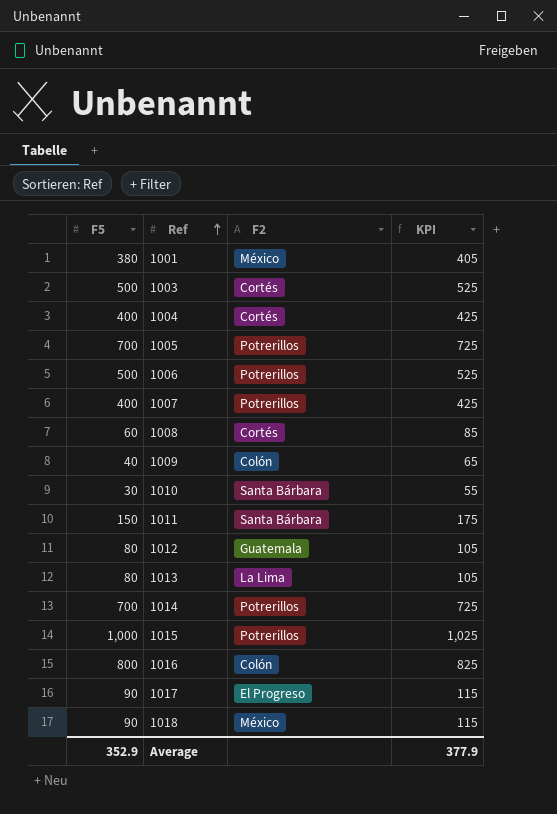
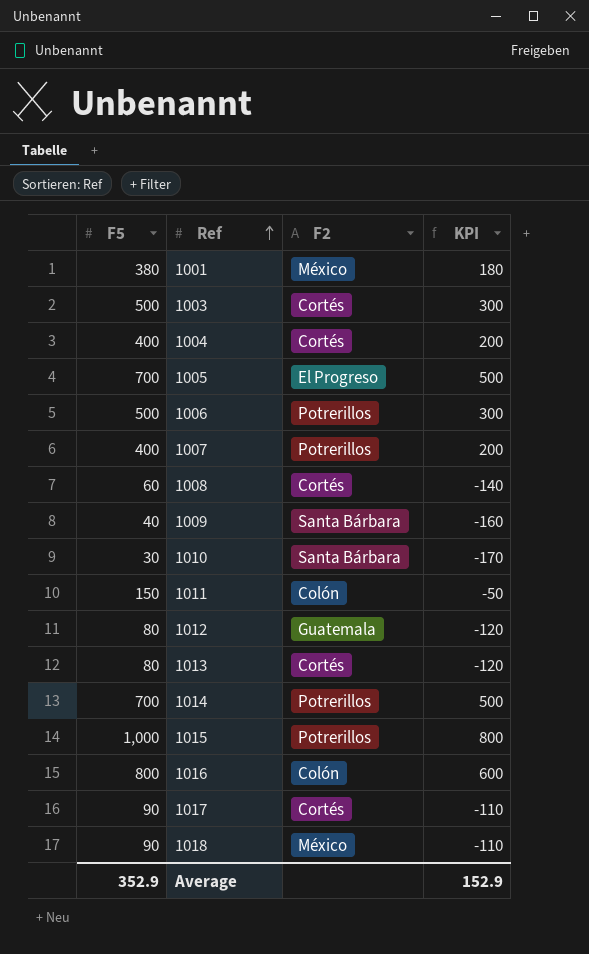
column KPI | formula: [F5] + 25 -> [F5] - 200
1005 | F2: Potrerillos -> El Progreso
1009 | F2: Colón -> Santa Bárbara
1011 | F2: Santa Bárbara -> Colón
1013 | F2: La Lima -> Cortés
1017 | F2: El Progreso -> Cortés
Average | KPI: 377.9 -> 152.9

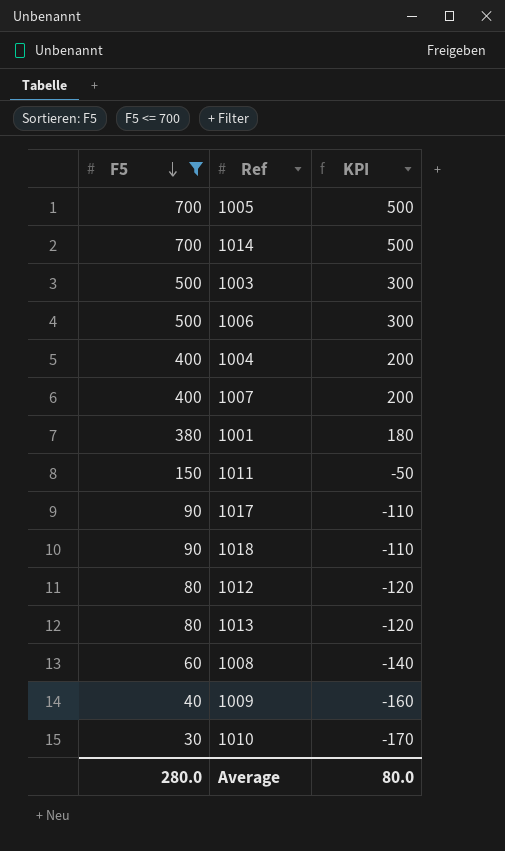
filter: none -> F5 <= 700
row order: Ref ascending -> F5 descending
column F2 | position: 3 -> none
Average | F5: 352.9 -> 280.0
Average | KPI: 152.9 -> 80.0

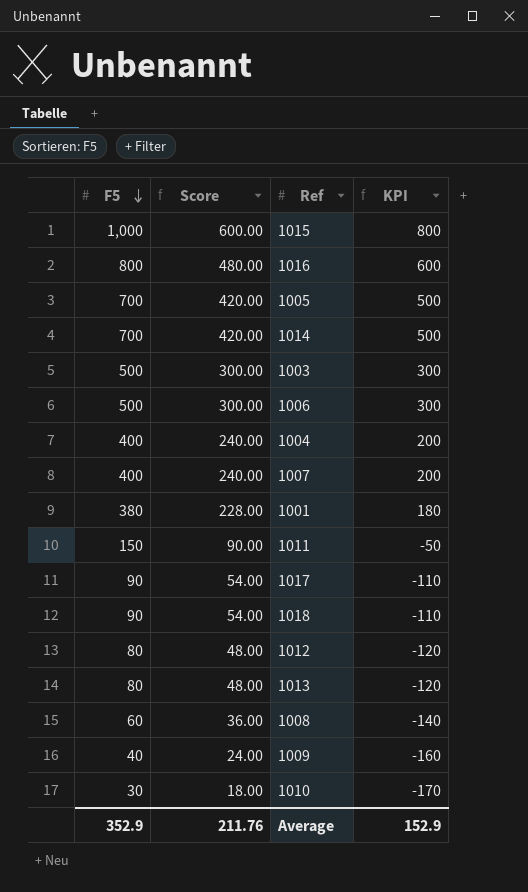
filter: F5 <= 700 -> none
column Score | formula: none -> [F5] * 0.6
Average | F5: 280.0 -> 352.9
Average | KPI: 80.0 -> 152.9

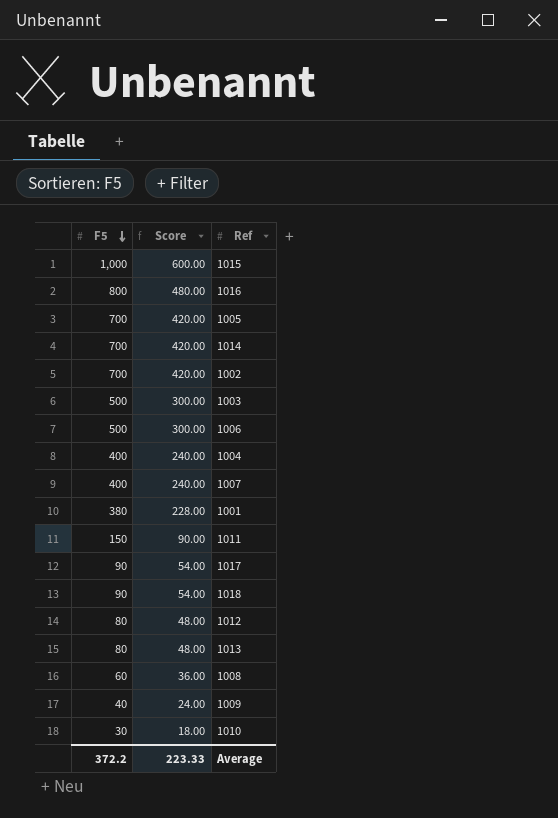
column KPI | formula: [F5] - 200 -> none
row 1002: none -> 700 | 420.00
Average | F5: 352.9 -> 372.2
Average | Score: 211.76 -> 223.33

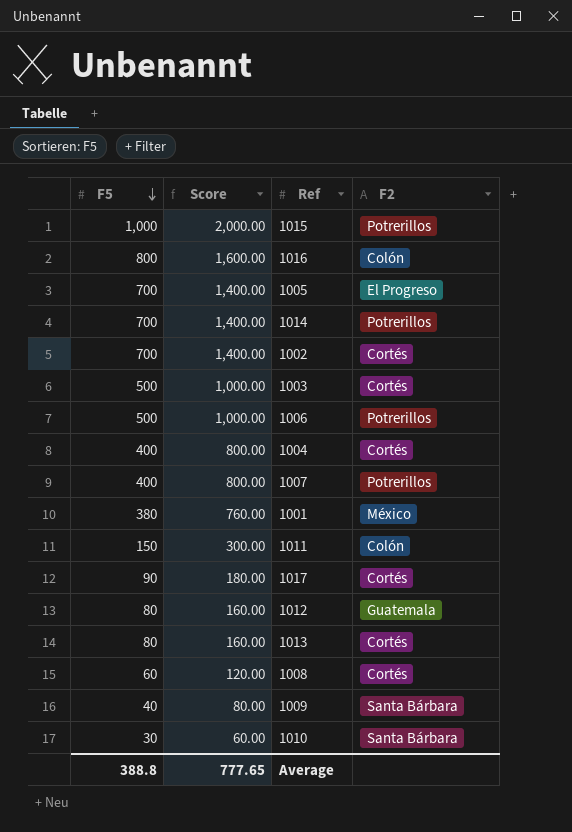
column Score | formula: [F5] * 0.6 -> [F5] * 2
column F2 | position: none -> 4
row 1018: 90 | 54.00 -> none
Average | F5: 372.2 -> 388.8
Average | Score: 223.33 -> 777.65

